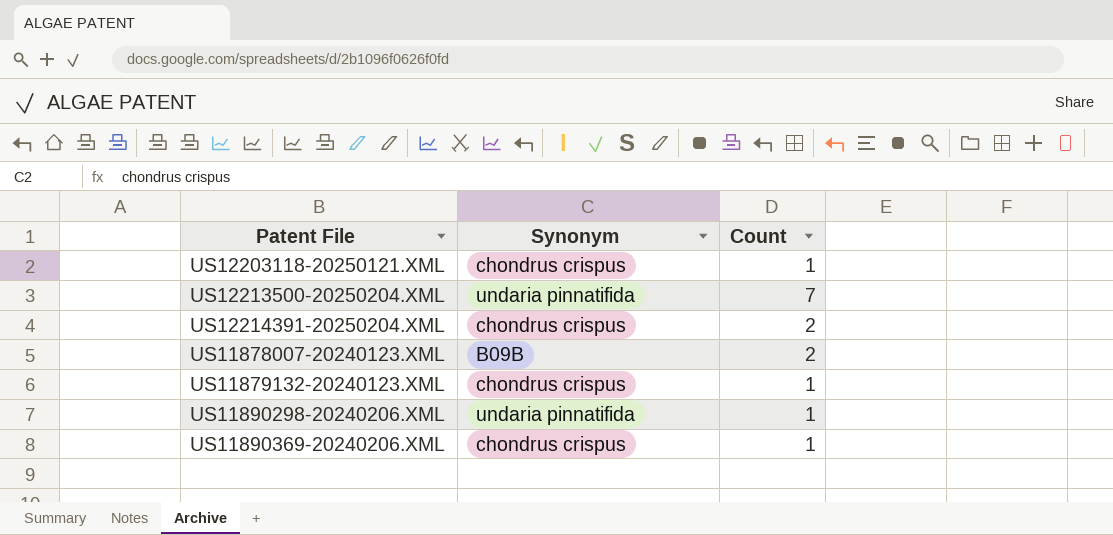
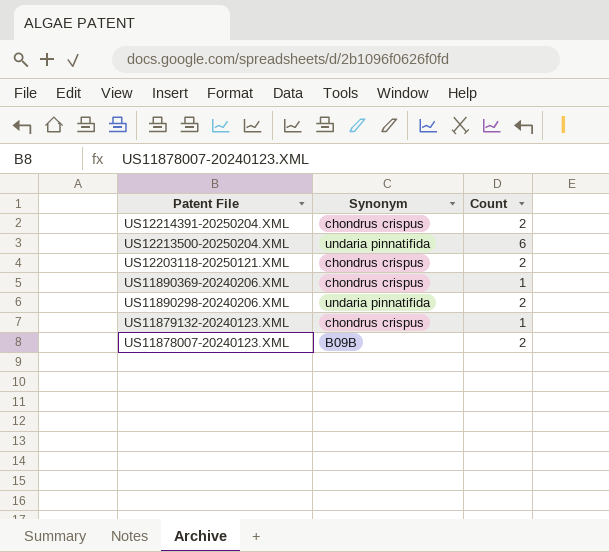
row order: none -> Patent File descending
US12213500-20250204.XML | Count: 7 -> 6
US12203118-20250121.XML | Count: 1 -> 2
US11890298-20240206.XML | Count: 1 -> 2

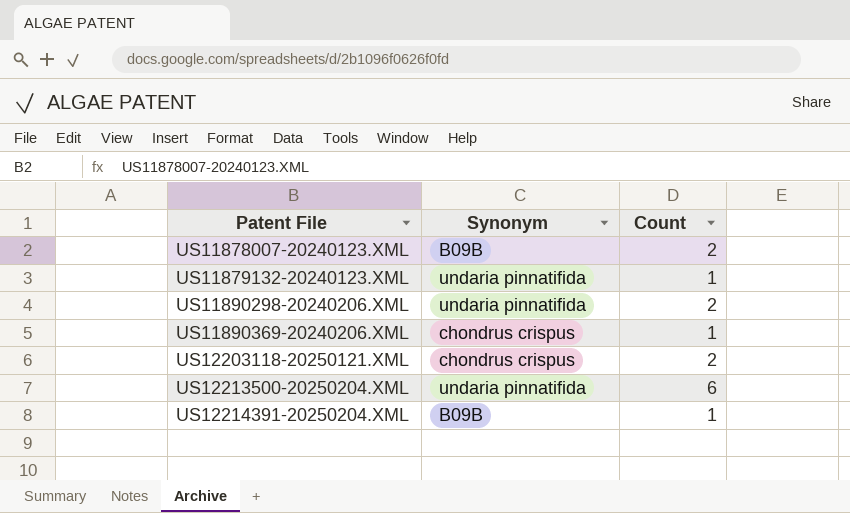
row order: Patent File descending -> Patent File ascending
US11879132-20240123.XML | Synonym: chondrus crispus -> undaria pinnatifida
US12214391-20250204.XML | Synonym: chondrus crispus -> B09B
US12214391-20250204.XML | Count: 2 -> 1

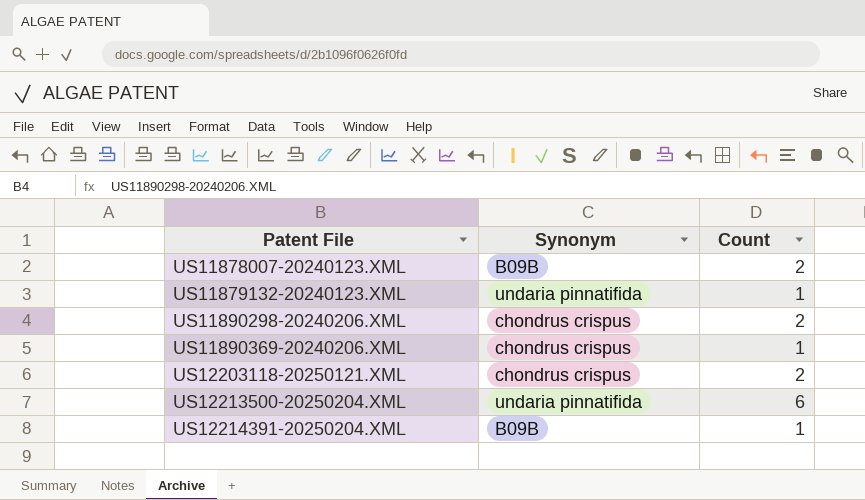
US11890298-20240206.XML | Synonym: undaria pinnatifida -> chondrus crispus

